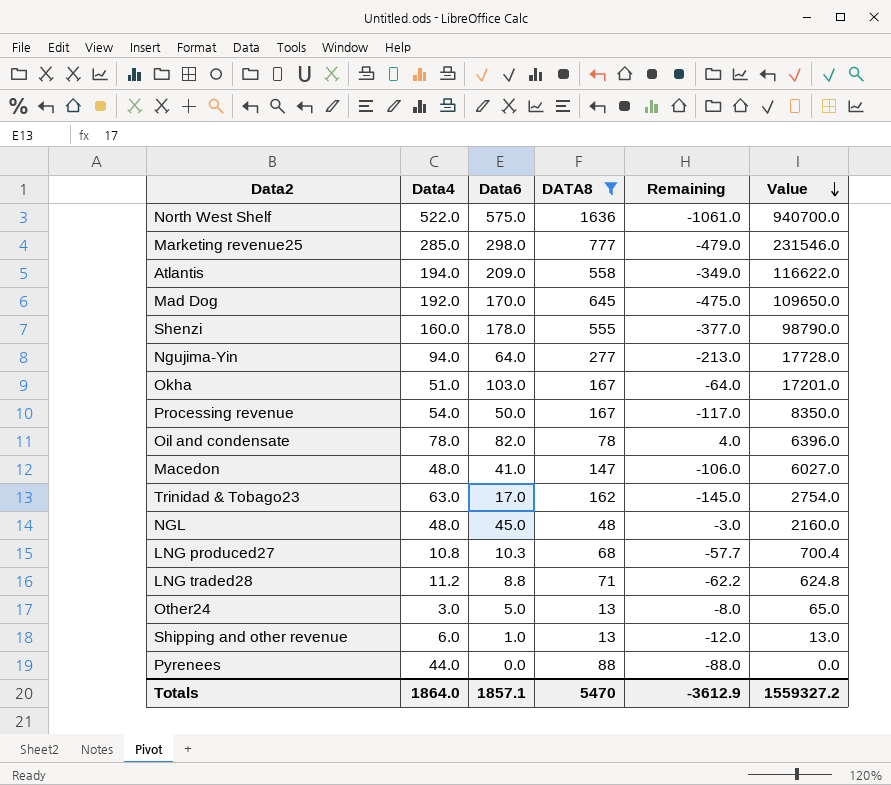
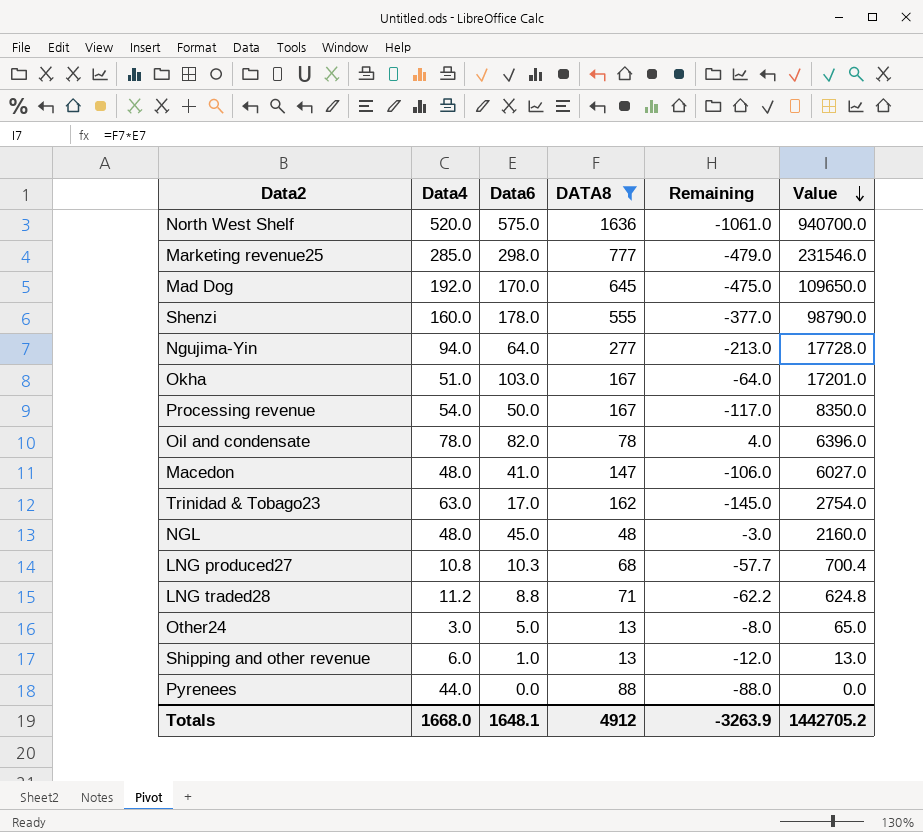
row Atlantis: 194.0 | 209.0 | 558 | -349.0 | 116622.0 -> none
North West Shelf | Data4: 522.0 -> 520.0
Totals | Data4: 1864.0 -> 1668.0
Totals | Data6: 1857.1 -> 1648.1
Totals | DATA8: 5470 -> 4912
Totals | Remaining: -3612.9 -> -3263.9
Totals | Value: 1559327.2 -> 1442705.2

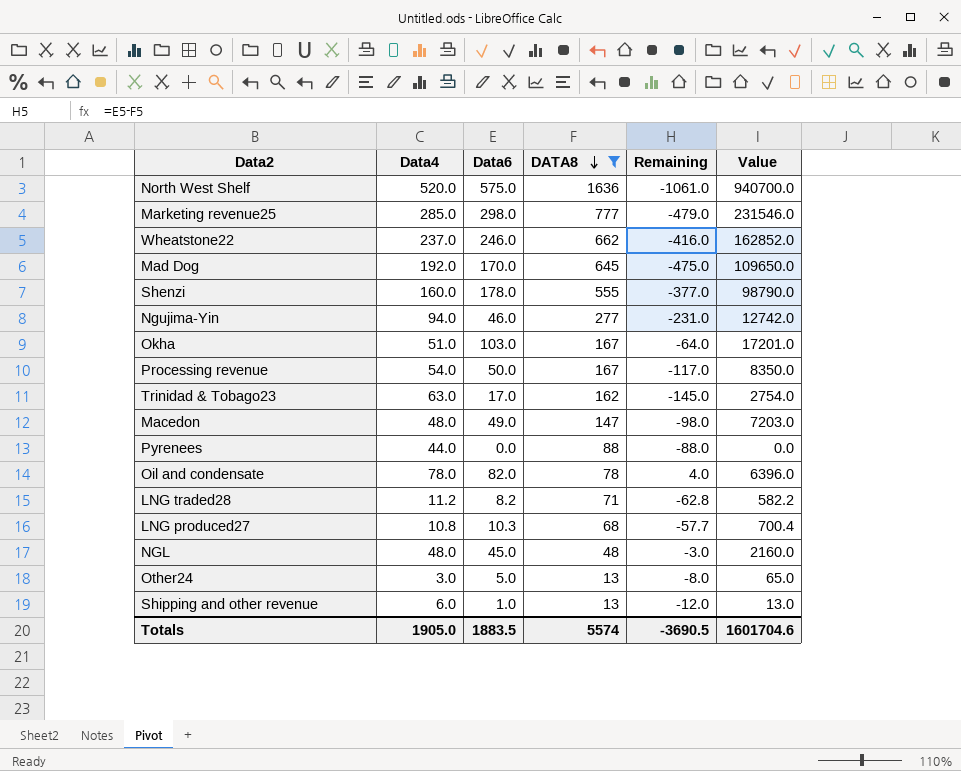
row order: Value descending -> DATA8 descending
row Wheatstone22: none -> 237.0 | 246.0 | 662 | -416.0 | 162852.0
Ngujima-Yin | Data6: 64.0 -> 46.0
Ngujima-Yin | Remaining: -213.0 -> -231.0
Ngujima-Yin | Value: 17728.0 -> 12742.0
Macedon | Data6: 41.0 -> 49.0
Macedon | Remaining: -106.0 -> -98.0
Macedon | Value: 6027.0 -> 7203.0
LNG traded28 | Data6: 8.8 -> 8.2
LNG traded28 | Remaining: -62.2 -> -62.8
LNG traded28 | Value: 624.8 -> 582.2
Totals | Data4: 1668.0 -> 1905.0
Totals | Data6: 1648.1 -> 1883.5
Totals | DATA8: 4912 -> 5574
Totals | Remaining: -3263.9 -> -3690.5
Totals | Value: 1442705.2 -> 1601704.6

